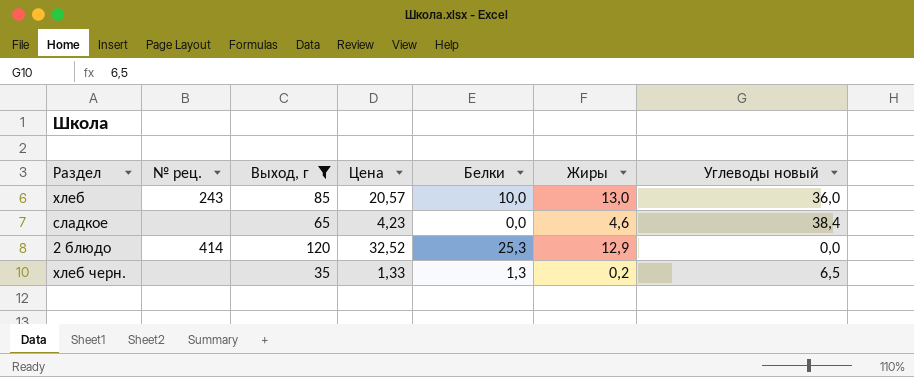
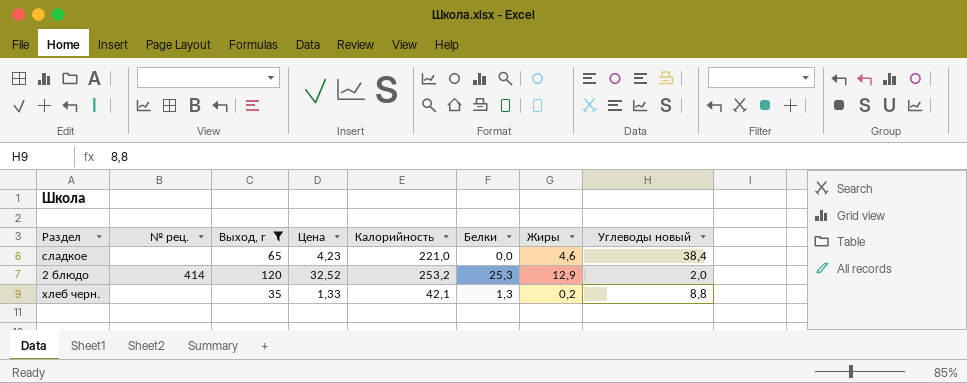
column Калорийность | position: none -> 5
row хлеб: 243 | 85 | 20,57 | 10,0 | 13,0 | 36,0 -> none
2 блюдо | Углеводы новый: 0,0 -> 2,0
хлеб черн. | Углеводы новый: 6,5 -> 8,8

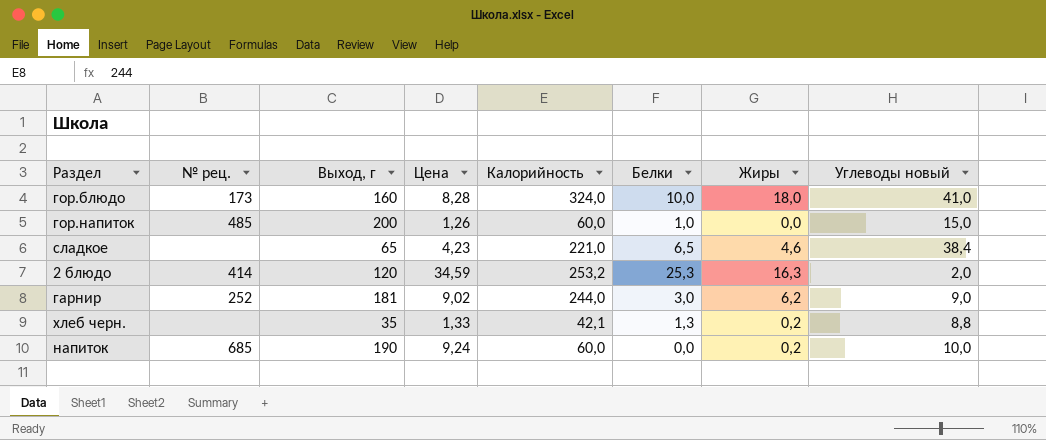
filter: Выход, г <= 120 -> none
сладкое | Белки: 0,0 -> 6,5
2 блюдо | Цена: 32,52 -> 34,59
2 блюдо | Жиры: 12,9 -> 16,3

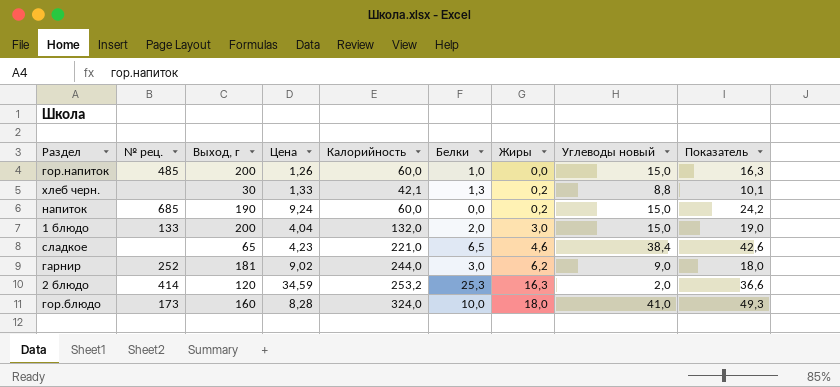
row order: none -> Жиры ascending
column Показатель | formula: none -> [Цена] + [Углеводы новый]
хлеб черн. | Выход, г: 35 -> 30
напиток | Углеводы новый: 10,0 -> 15,0
row 1 блюдо: none -> 133 | 200 | 4,04 | 132,0 | 2,0 | 3,0 | 15,0 | 19,0

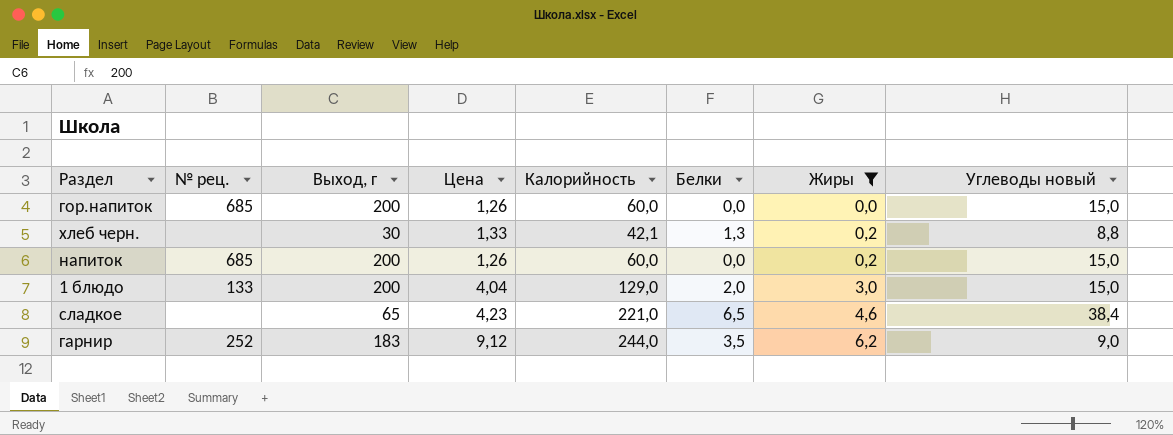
filter: none -> Жиры <= 6,2
column Показатель | formula: [Цена] + [Углеводы новый] -> none
гор.напиток | № рец.: 485 -> 685
гор.напиток | Белки: 1,0 -> 0,0
напиток | Выход, г: 190 -> 200
напиток | Цена: 9,24 -> 1,26
1 блюдо | Калорийность: 132,0 -> 129,0
гарнир | Выход, г: 181 -> 183
гарнир | Цена: 9,02 -> 9,12
гарнир | Белки: 3,0 -> 3,5

